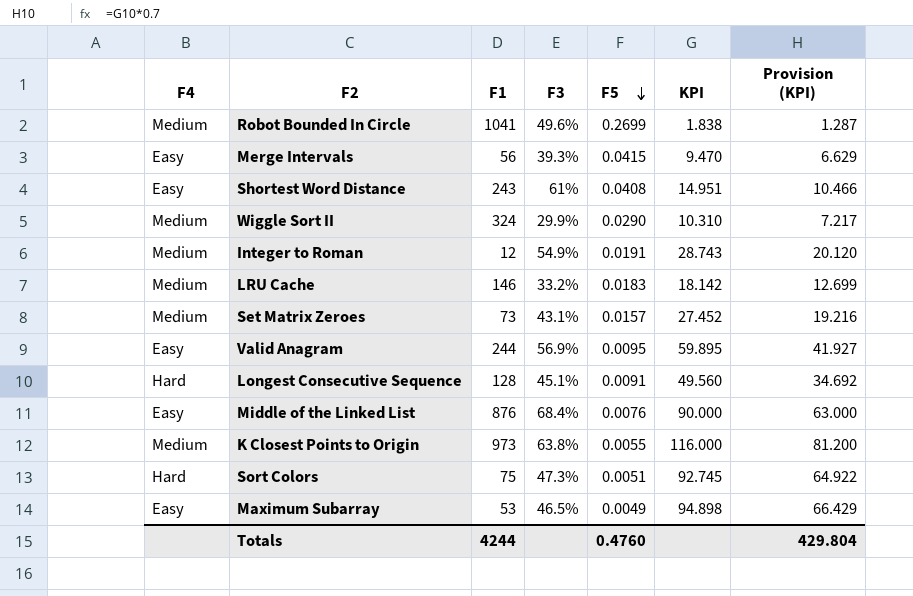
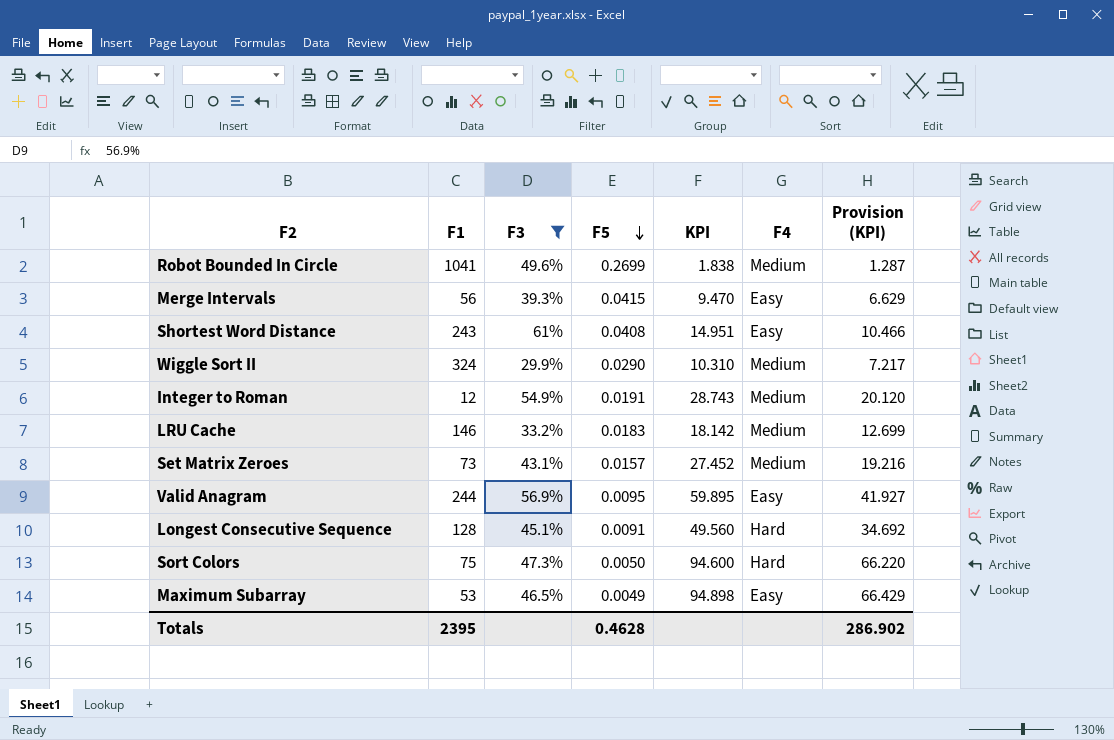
filter: none -> F3 <= 61%
column F4 | position: 1 -> 6
Sort Colors | F5: 0.0051 -> 0.0050
Sort Colors | KPI: 92.745 -> 94.600
Sort Colors | Provision (KPI): 64.922 -> 66.220
Totals | F1: 4244 -> 2395
Totals | F5: 0.4760 -> 0.4628
Totals | Provision (KPI): 429.804 -> 286.902

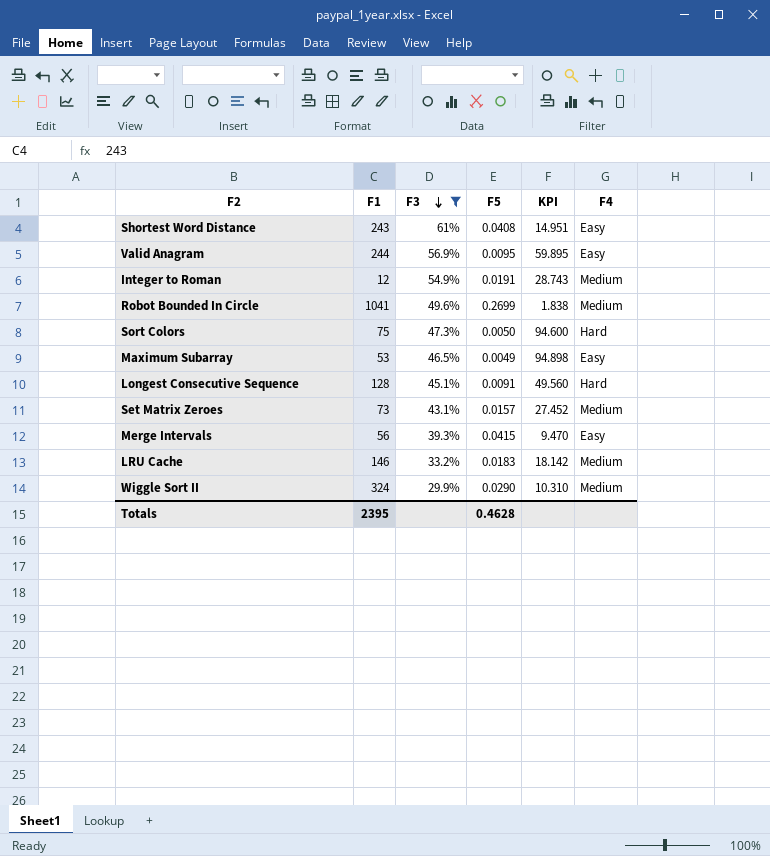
row order: F5 descending -> F3 descending
column Provision (KPI) | formula: [KPI] * 0.7 -> none

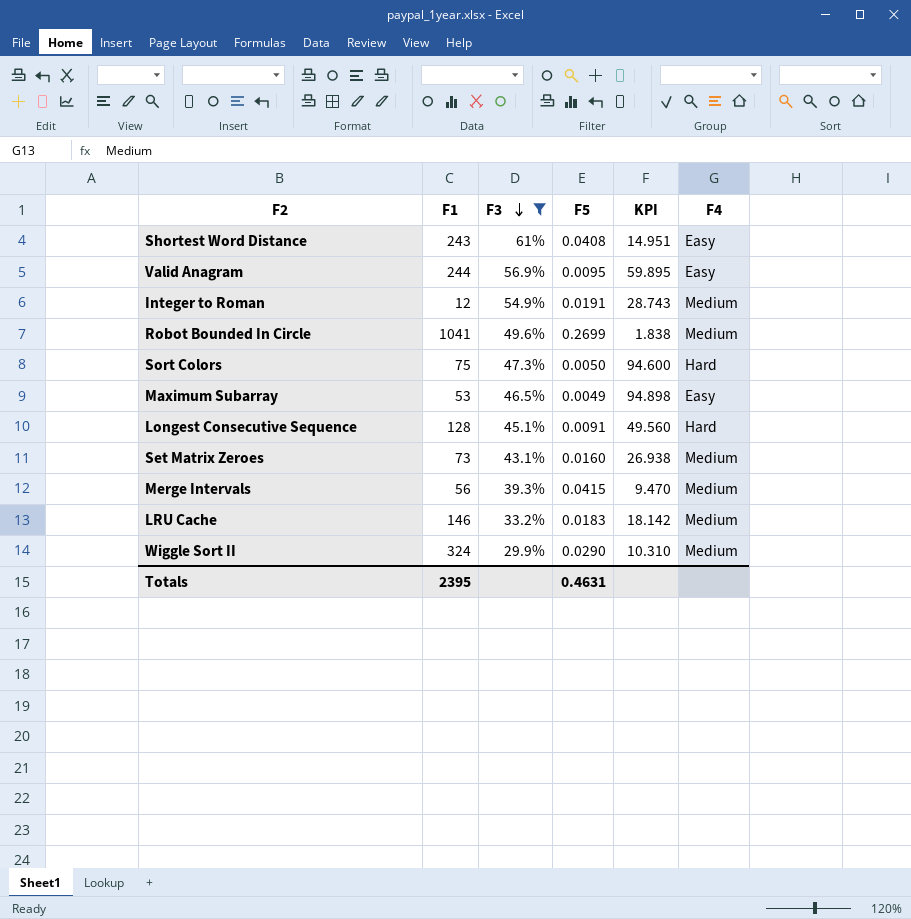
Set Matrix Zeroes | F5: 0.0157 -> 0.0160
Set Matrix Zeroes | KPI: 27.452 -> 26.938
Merge Intervals | F4: Easy -> Medium
Totals | F5: 0.4628 -> 0.4631

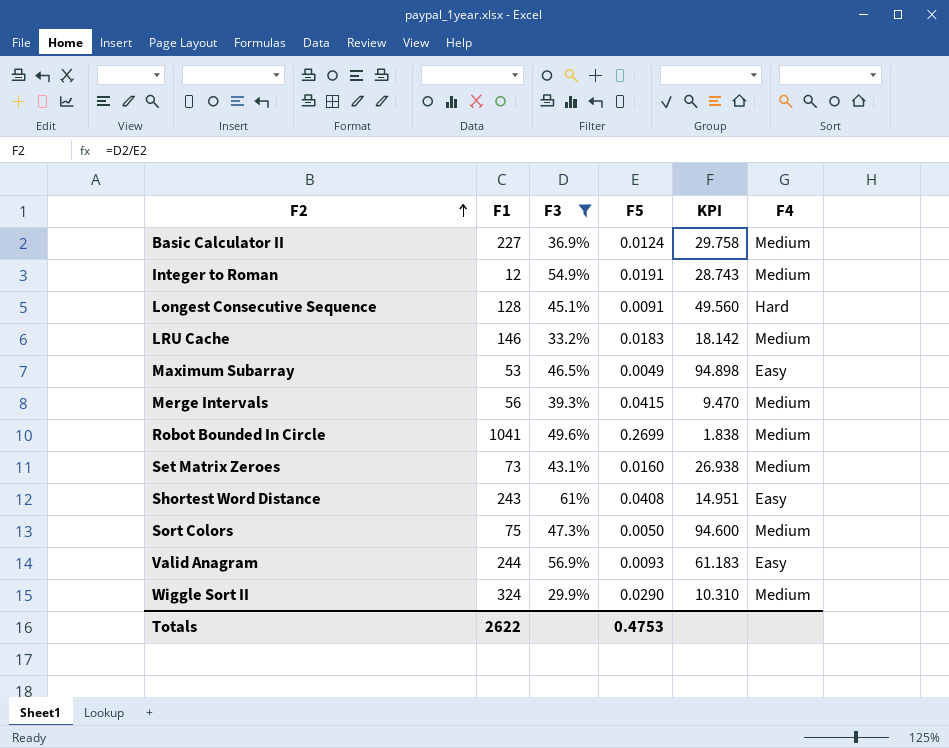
row order: F3 descending -> F2 ascending
row Basic Calculator II: none -> 227 | 36.9% | 0.0124 | 29.758 | Medium
Sort Colors | F4: Hard -> Medium
Valid Anagram | F5: 0.0095 -> 0.0093
Valid Anagram | KPI: 59.895 -> 61.183
Totals | F1: 2395 -> 2622
Totals | F5: 0.4631 -> 0.4753

